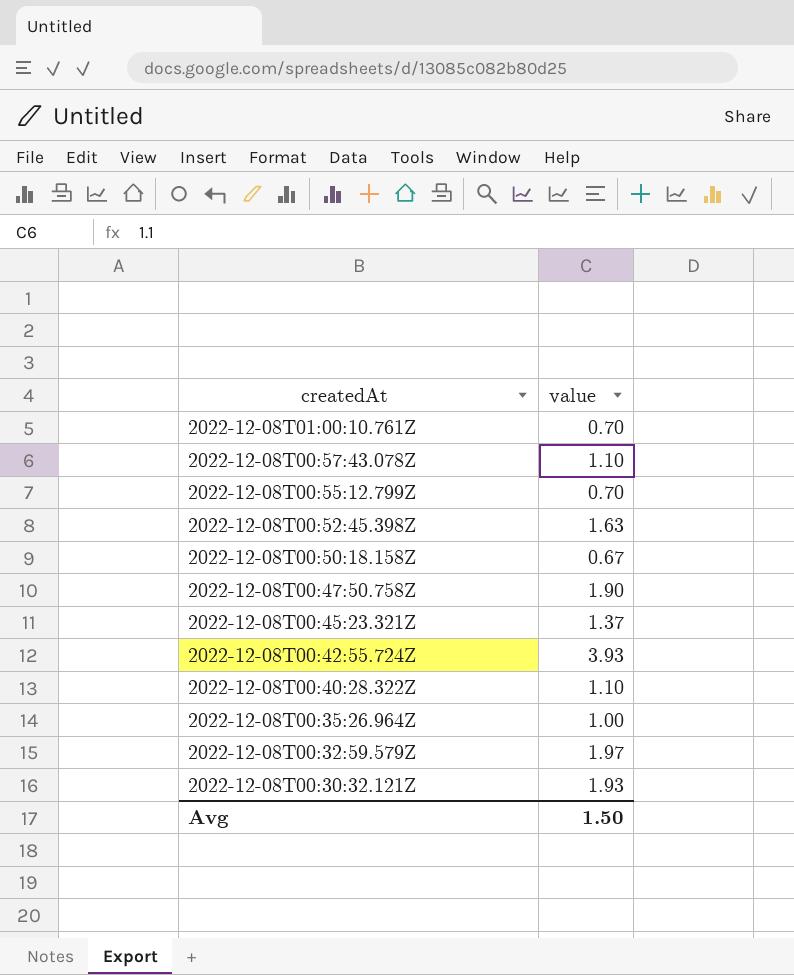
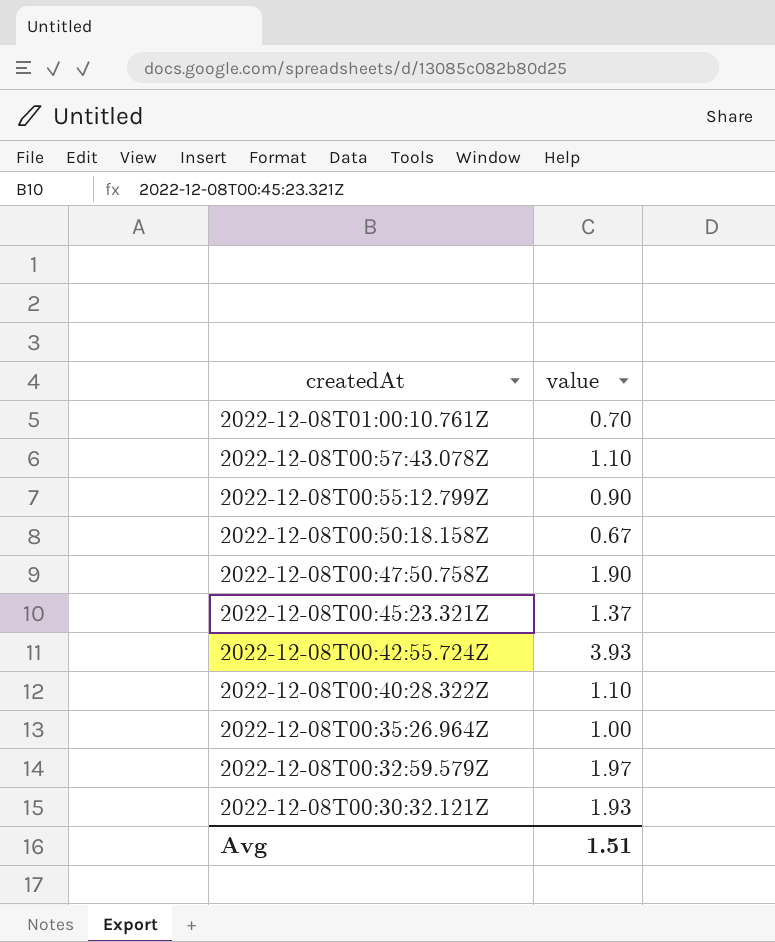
row 2022-12-08T00:52:45.398Z: 1.63 -> none
2022-12-08T00:55:12.799Z | value: 0.70 -> 0.90
Avg | value: 1.50 -> 1.51

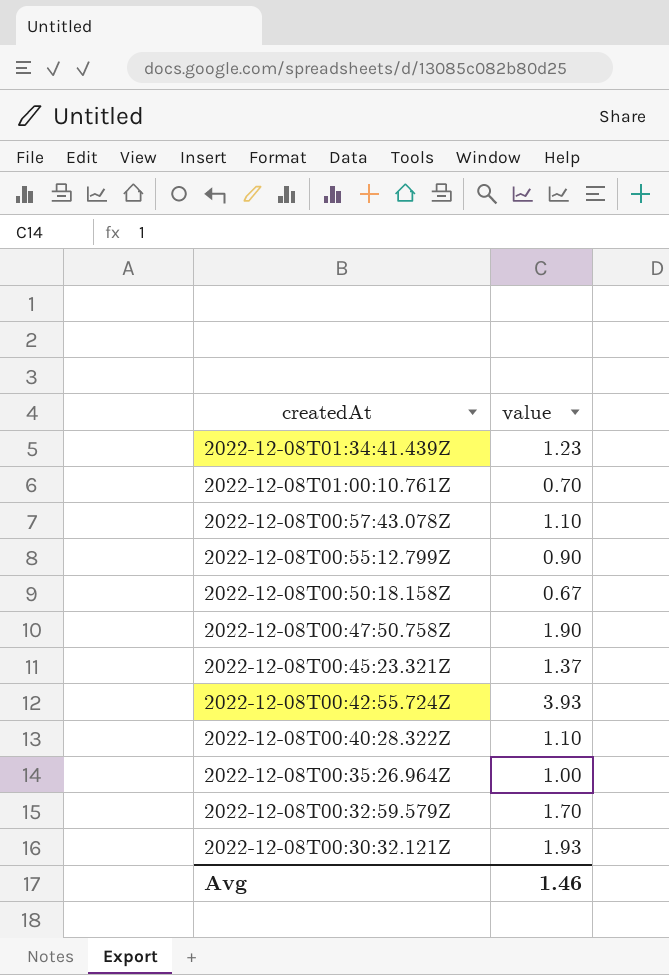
row 2022-12-08T01:34:41.439Z: none -> 1.23
2022-12-08T00:32:59.579Z | value: 1.97 -> 1.70
Avg | value: 1.51 -> 1.46

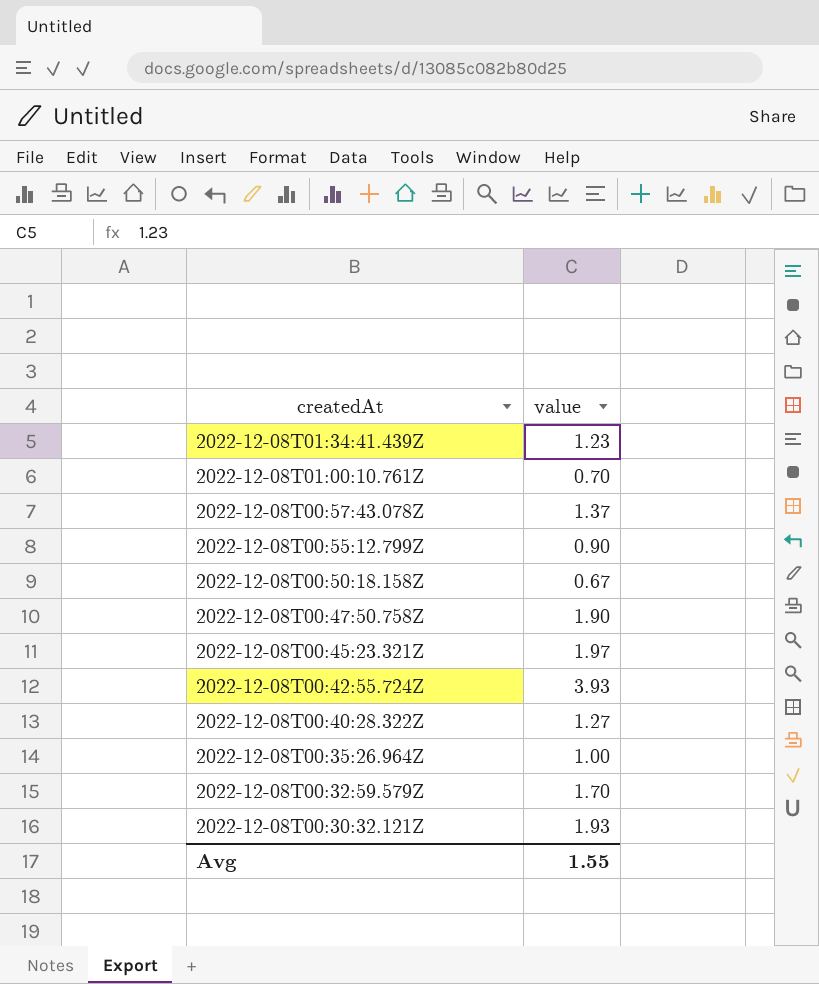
2022-12-08T00:57:43.078Z | value: 1.10 -> 1.37
2022-12-08T00:45:23.321Z | value: 1.37 -> 1.97
2022-12-08T00:40:28.322Z | value: 1.10 -> 1.27
Avg | value: 1.46 -> 1.55

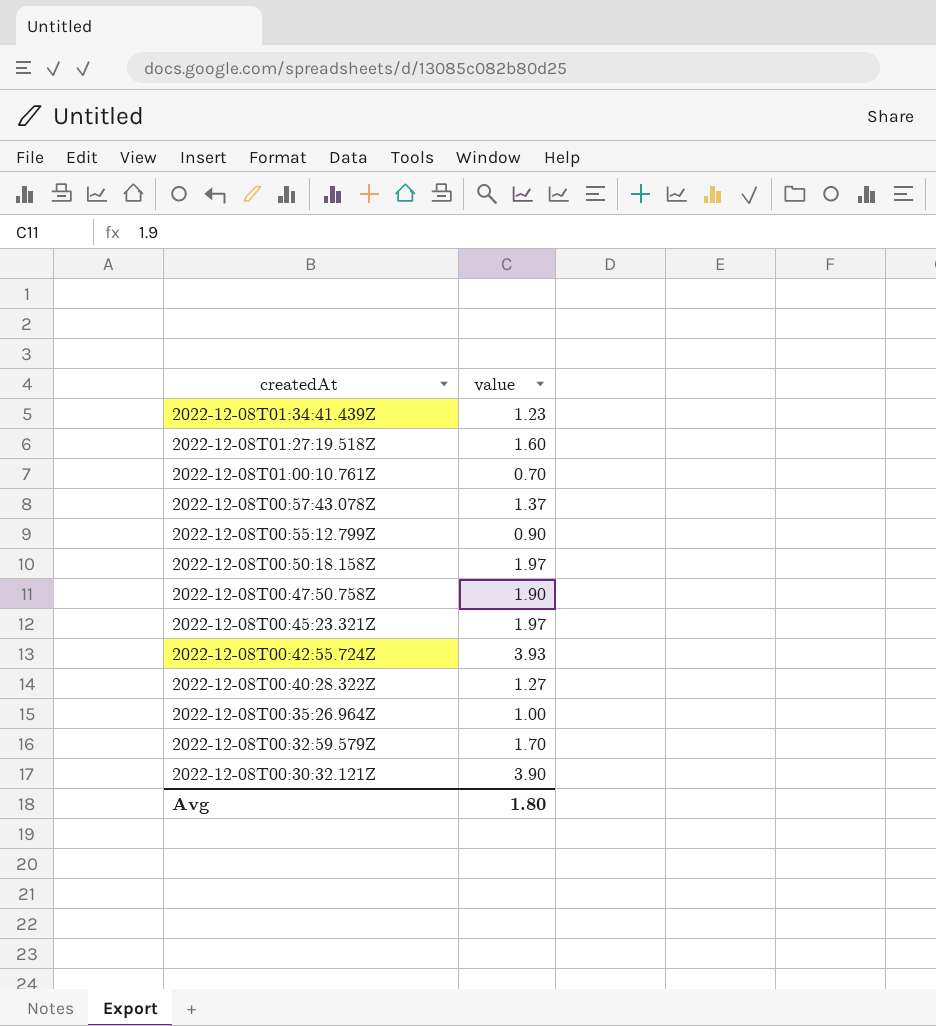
row 2022-12-08T01:27:19.518Z: none -> 1.60
2022-12-08T00:50:18.158Z | value: 0.67 -> 1.97
2022-12-08T00:30:32.121Z | value: 1.93 -> 3.90
Avg | value: 1.55 -> 1.80

